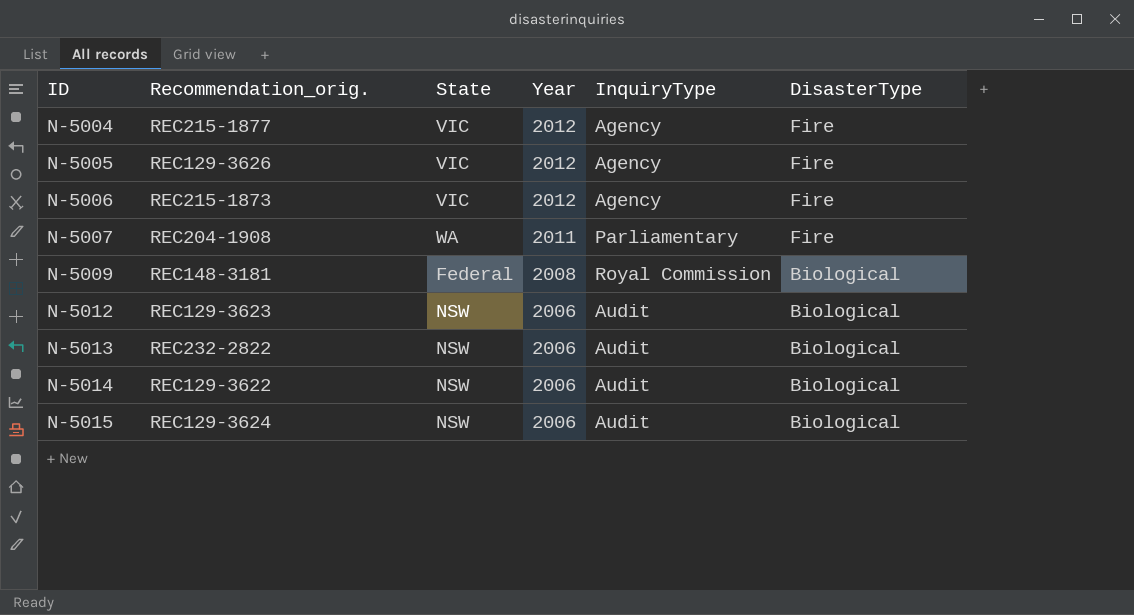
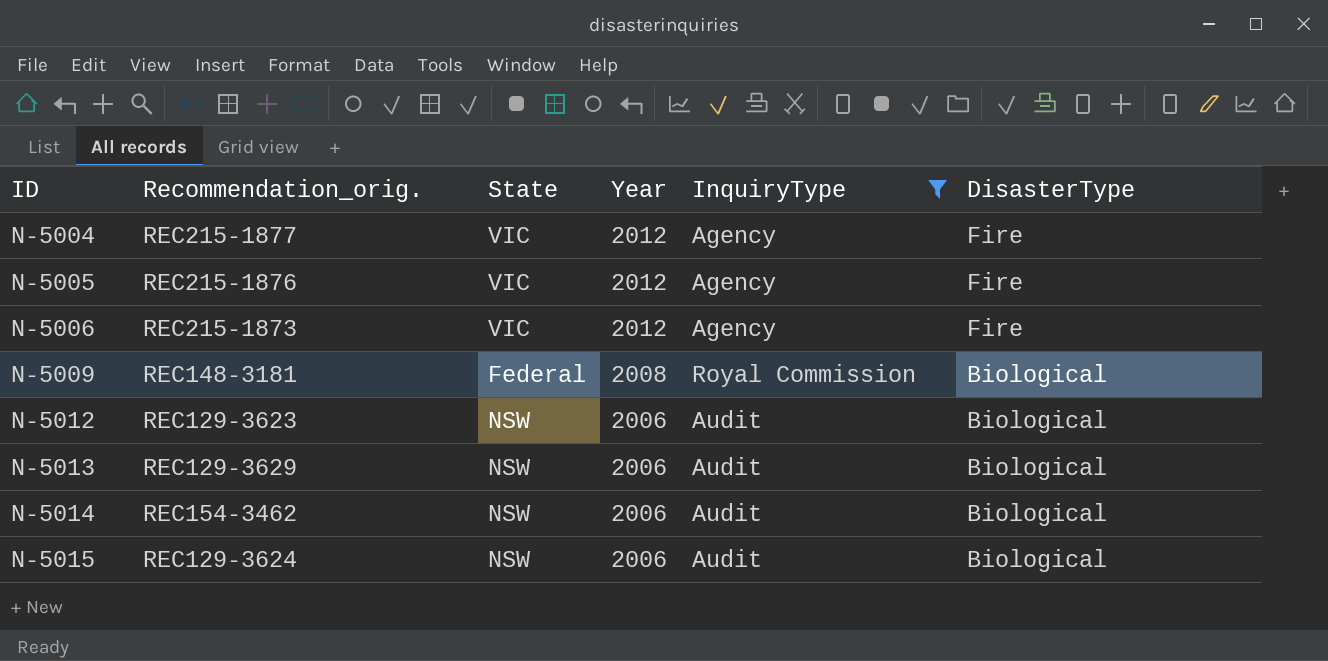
filter: none -> InquiryType != Parliamentary
N-5005 | Recommendation_orig.: REC129-3626 -> REC215-1876
N-5013 | Recommendation_orig.: REC232-2822 -> REC129-3629
N-5014 | Recommendation_orig.: REC129-3622 -> REC154-3462

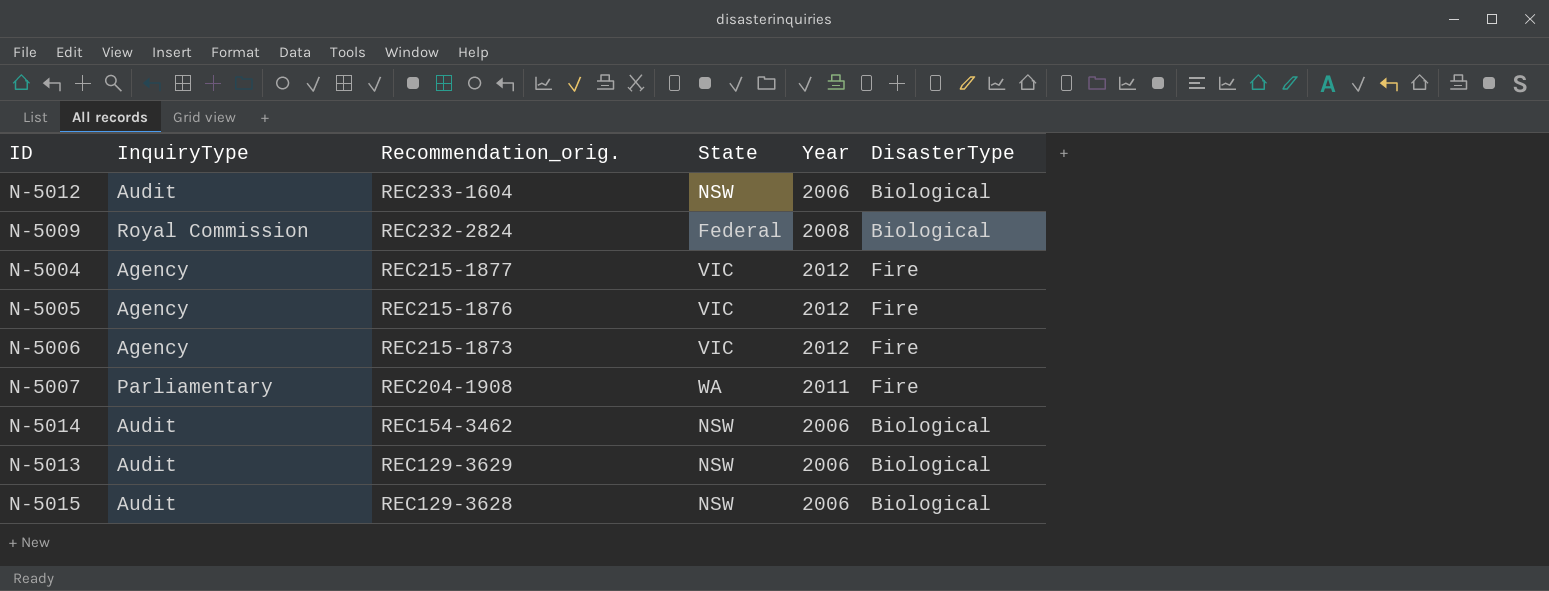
filter: InquiryType != Parliamentary -> none
row order: ID ascending -> Recommendation_orig. descending
column InquiryType | position: 5 -> 2
N-5012 | Recommendation_orig.: REC129-3623 -> REC233-1604
N-5009 | Recommendation_orig.: REC148-3181 -> REC232-2824
N-5015 | Recommendation_orig.: REC129-3624 -> REC129-3628

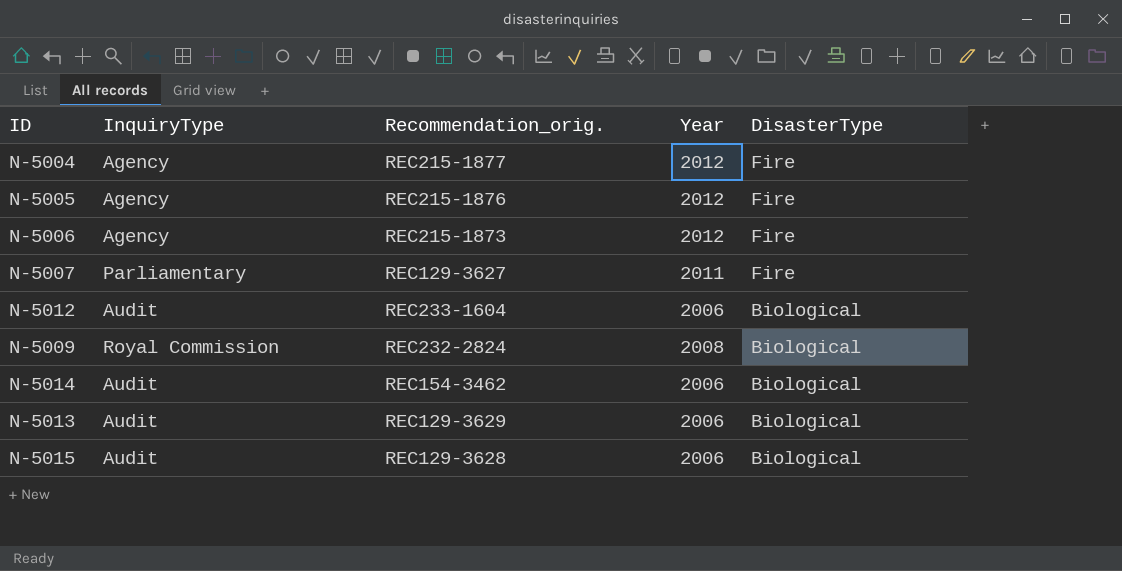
row order: Recommendation_orig. descending -> DisasterType descending
column State | position: 4 -> none
N-5007 | Recommendation_orig.: REC204-1908 -> REC129-3627

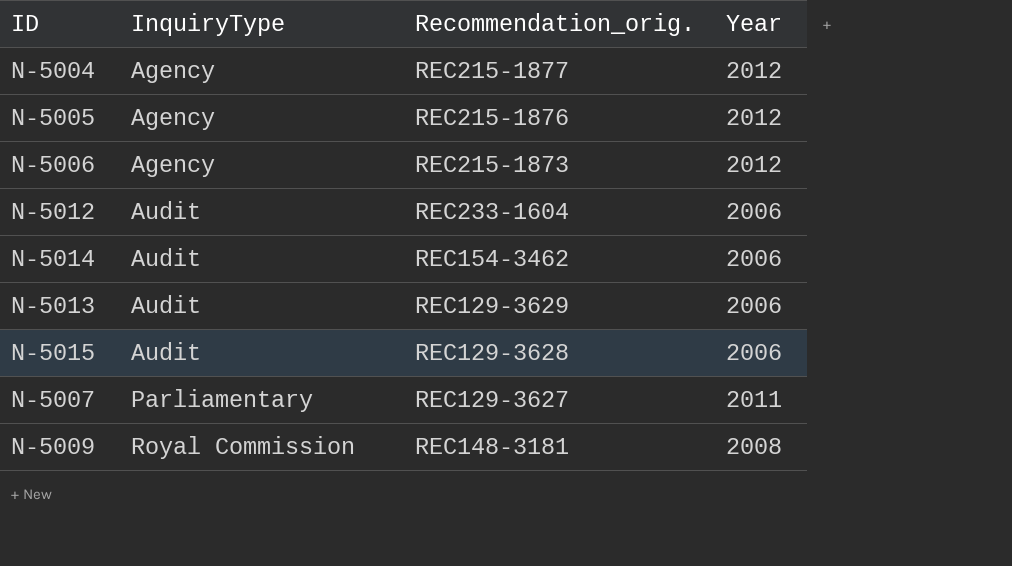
row order: DisasterType descending -> InquiryType ascending
column DisasterType | position: 5 -> none
N-5009 | Recommendation_orig.: REC232-2824 -> REC148-3181

